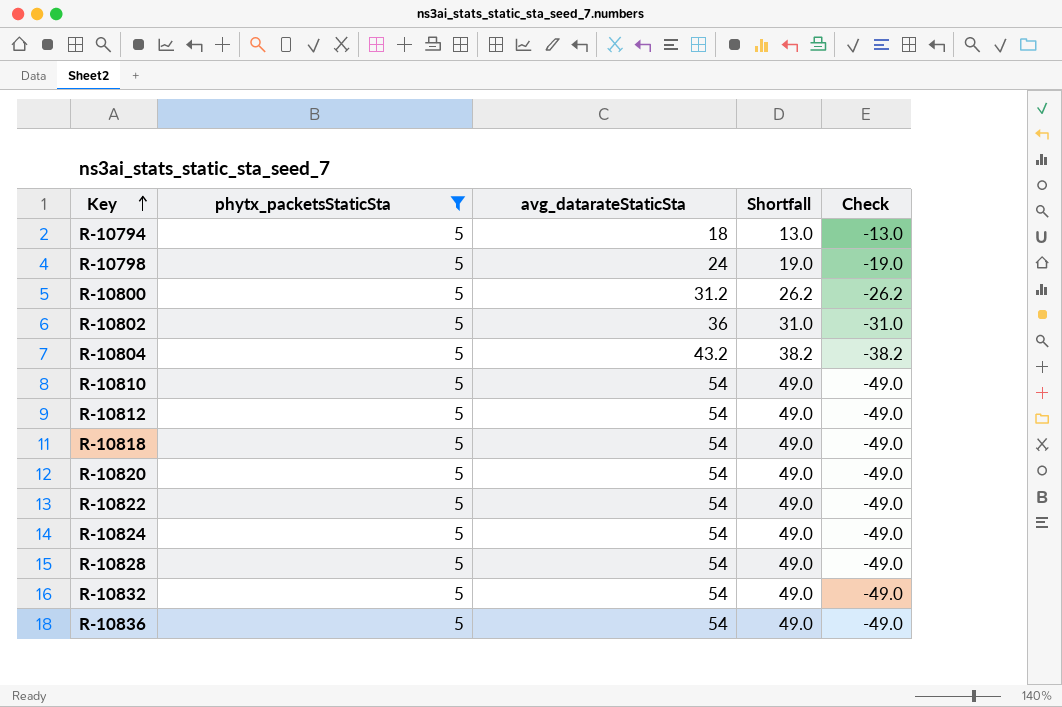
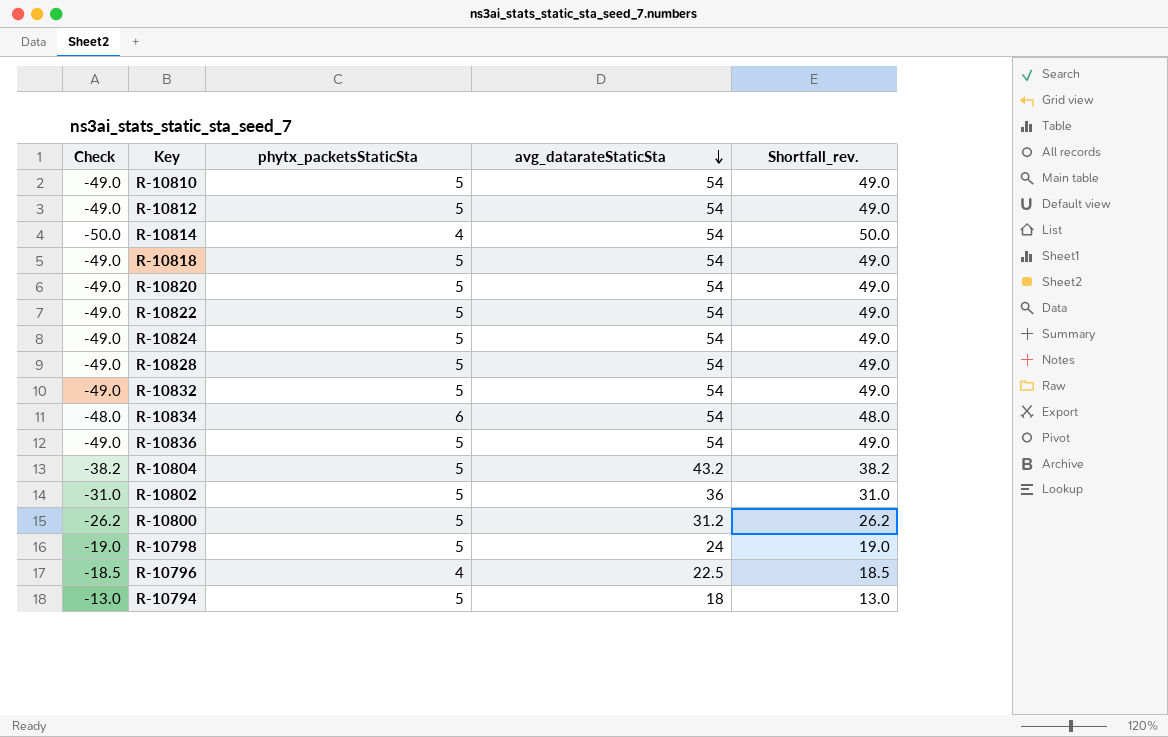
filter: phytx_packetsStaticSta = 5 -> none
row order: Key ascending -> avg_datarateStaticSta descending
column Check | position: 5 -> 1
column name: Shortfall -> Shortfall_rev.

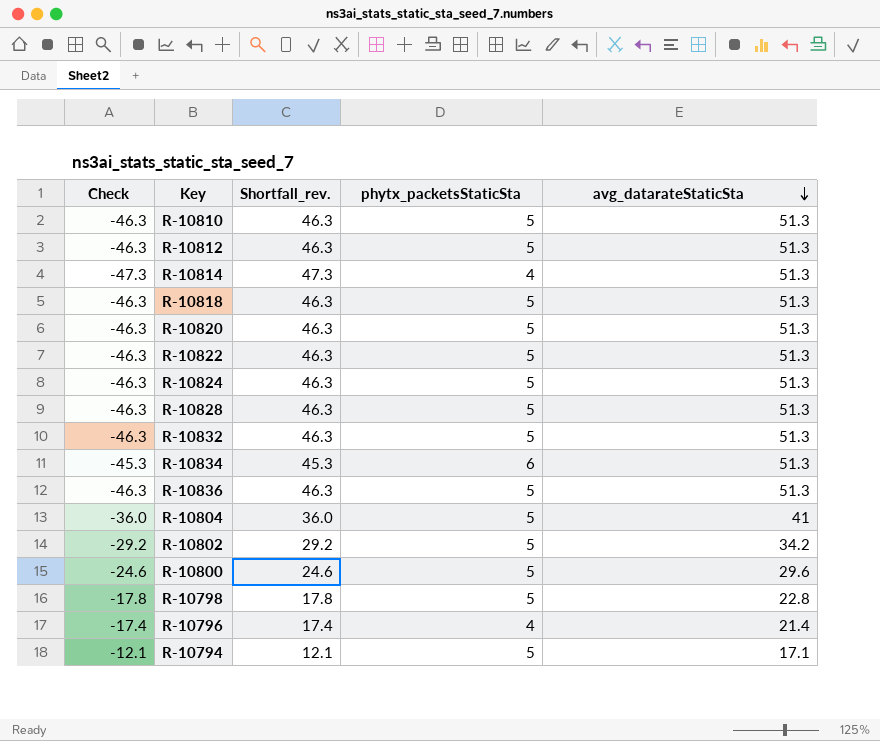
column Shortfall_rev. | position: 5 -> 3
R-10810 | Check: -49.0 -> -46.3
R-10810 | Shortfall_rev.: 49.0 -> 46.3
R-10810 | avg_datarateStaticSta: 54 -> 51.3
R-10812 | Check: -49.0 -> -46.3
R-10812 | Shortfall_rev.: 49.0 -> 46.3
R-10812 | avg_datarateStaticSta: 54 -> 51.3
R-10814 | Check: -50.0 -> -47.3
R-10814 | Shortfall_rev.: 50.0 -> 47.3
R-10814 | avg_datarateStaticSta: 54 -> 51.3
R-10818 | Check: -49.0 -> -46.3
R-10818 | Shortfall_rev.: 49.0 -> 46.3
R-10818 | avg_datarateStaticSta: 54 -> 51.3
R-10820 | Check: -49.0 -> -46.3
R-10820 | Shortfall_rev.: 49.0 -> 46.3
R-10820 | avg_datarateStaticSta: 54 -> 51.3
R-10822 | Check: -49.0 -> -46.3
R-10822 | Shortfall_rev.: 49.0 -> 46.3
R-10822 | avg_datarateStaticSta: 54 -> 51.3
R-10824 | Check: -49.0 -> -46.3
R-10824 | Shortfall_rev.: 49.0 -> 46.3
R-10824 | avg_datarateStaticSta: 54 -> 51.3
R-10828 | Check: -49.0 -> -46.3
R-10828 | Shortfall_rev.: 49.0 -> 46.3
R-10828 | avg_datarateStaticSta: 54 -> 51.3
R-10832 | Check: -49.0 -> -46.3
R-10832 | Shortfall_rev.: 49.0 -> 46.3
R-10832 | avg_datarateStaticSta: 54 -> 51.3
R-10834 | Check: -48.0 -> -45.3
R-10834 | Shortfall_rev.: 48.0 -> 45.3
R-10834 | avg_datarateStaticSta: 54 -> 51.3
R-10836 | Check: -49.0 -> -46.3
R-10836 | Shortfall_rev.: 49.0 -> 46.3
R-10836 | avg_datarateStaticSta: 54 -> 51.3
R-10804 | Check: -38.2 -> -36.0
R-10804 | Shortfall_rev.: 38.2 -> 36.0
R-10804 | avg_datarateStaticSta: 43.2 -> 41
R-10802 | Check: -31.0 -> -29.2
R-10802 | Shortfall_rev.: 31.0 -> 29.2
R-10802 | avg_datarateStaticSta: 36 -> 34.2
R-10800 | Check: -26.2 -> -24.6
R-10800 | Shortfall_rev.: 26.2 -> 24.6
R-10800 | avg_datarateStaticSta: 31.2 -> 29.6
R-10798 | Check: -19.0 -> -17.8
R-10798 | Shortfall_rev.: 19.0 -> 17.8
R-10798 | avg_datarateStaticSta: 24 -> 22.8
R-10796 | Check: -18.5 -> -17.4
R-10796 | Shortfall_rev.: 18.5 -> 17.4
R-10796 | avg_datarateStaticSta: 22.5 -> 21.4
R-10794 | Check: -13.0 -> -12.1
R-10794 | Shortfall_rev.: 13.0 -> 12.1
R-10794 | avg_datarateStaticSta: 18 -> 17.1

